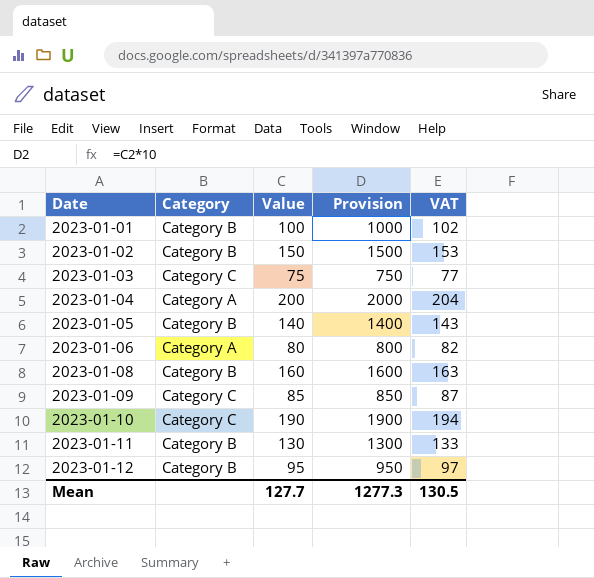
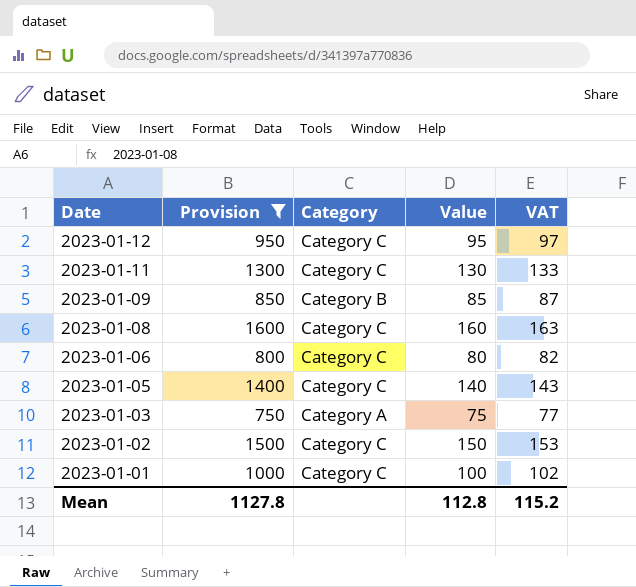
filter: none -> Provision <= 1600
row order: Date ascending -> Date descending
column Provision | position: 4 -> 2
2023-01-12 | Category: Category B -> Category C
2023-01-11 | Category: Category B -> Category C
2023-01-09 | Category: Category C -> Category B
2023-01-08 | Category: Category B -> Category C
2023-01-06 | Category: Category A -> Category C
2023-01-05 | Category: Category B -> Category C
2023-01-03 | Category: Category C -> Category A
2023-01-02 | Category: Category B -> Category C
2023-01-01 | Category: Category B -> Category C
Mean | Provision: 1277.3 -> 1127.8
Mean | Value: 127.7 -> 112.8
Mean | VAT: 130.5 -> 115.2

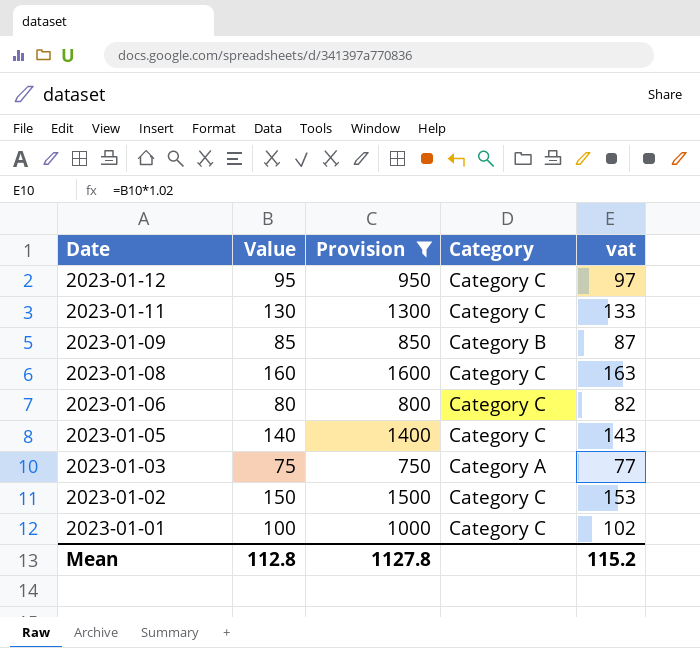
column Value | position: 4 -> 2
column name: VAT -> vat

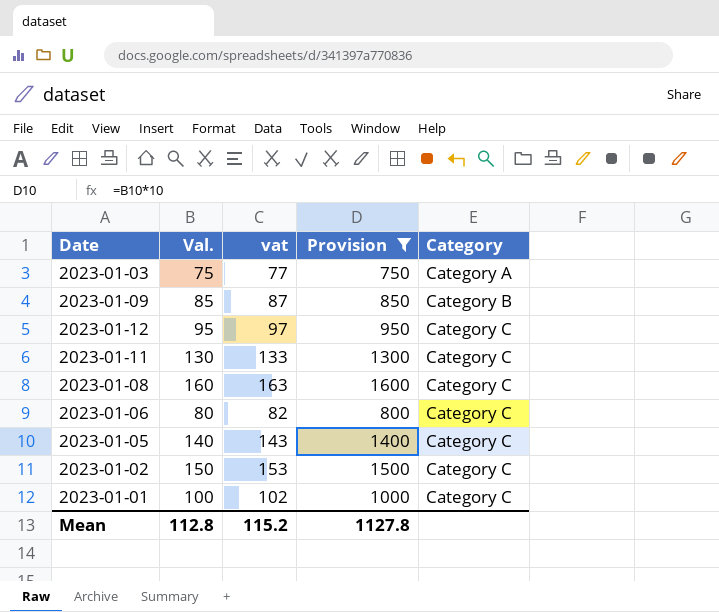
row order: Date descending -> Category ascending
column name: Value -> Val.
column vat | position: 5 -> 3

